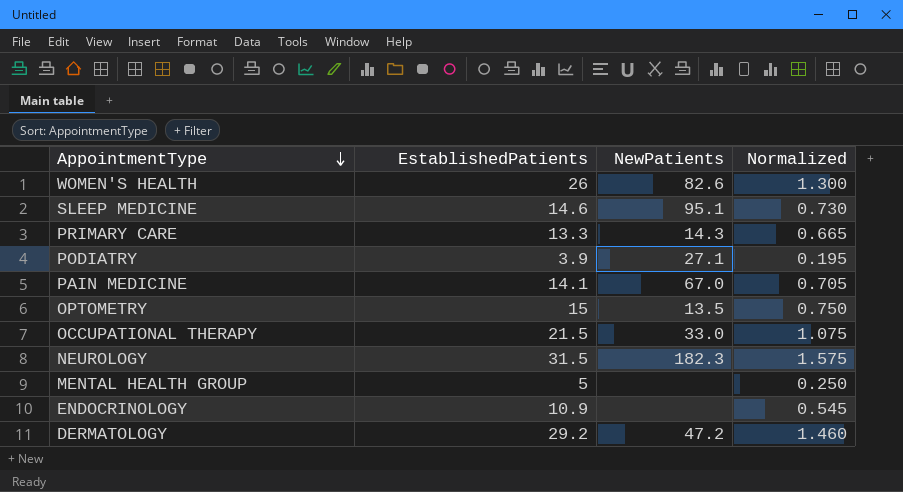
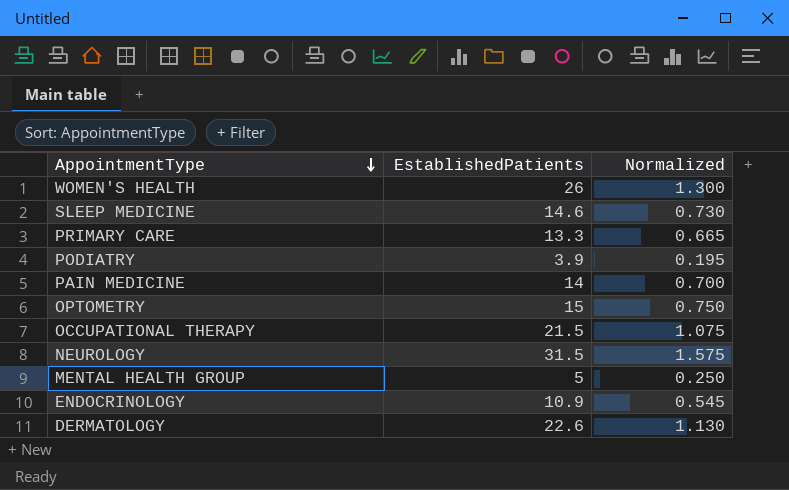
column NewPatients | position: 3 -> none
PAIN MEDICINE | EstablishedPatients: 14.1 -> 14
PAIN MEDICINE | Normalized: 0.705 -> 0.700
DERMATOLOGY | EstablishedPatients: 29.2 -> 22.6
DERMATOLOGY | Normalized: 1.460 -> 1.130

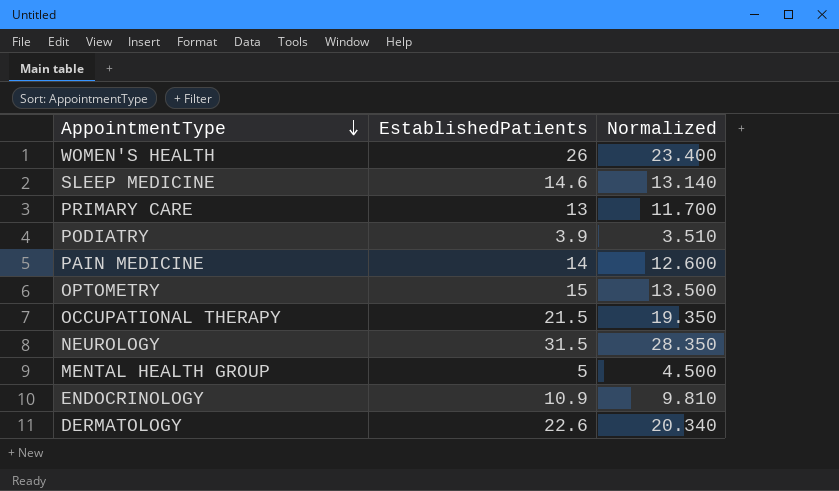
column Normalized | formula: [EstablishedPatients] * 0.05 -> [EstablishedPatients] * 0.9
PRIMARY CARE | EstablishedPatients: 13.3 -> 13

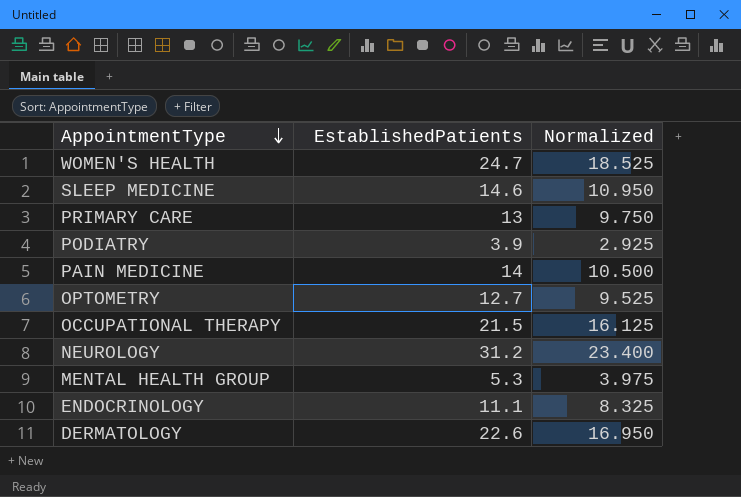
column Normalized | formula: [EstablishedPatients] * 0.9 -> [EstablishedPatients] * 0.75
WOMEN'S HEALTH | EstablishedPatients: 26 -> 24.7
OPTOMETRY | EstablishedPatients: 15 -> 12.7
NEUROLOGY | EstablishedPatients: 31.5 -> 31.2
MENTAL HEALTH GROUP | EstablishedPatients: 5 -> 5.3
ENDOCRINOLOGY | EstablishedPatients: 10.9 -> 11.1

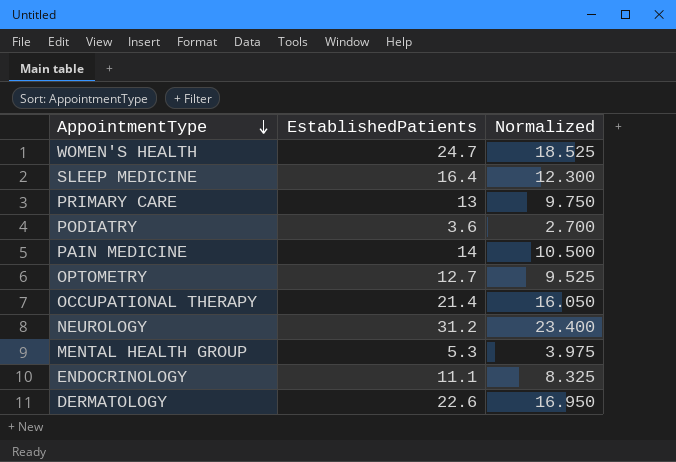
SLEEP MEDICINE | EstablishedPatients: 14.6 -> 16.4
SLEEP MEDICINE | Normalized: 10.950 -> 12.300
PODIATRY | EstablishedPatients: 3.9 -> 3.6
PODIATRY | Normalized: 2.925 -> 2.700
OCCUPATIONAL THERAPY | EstablishedPatients: 21.5 -> 21.4
OCCUPATIONAL THERAPY | Normalized: 16.125 -> 16.050

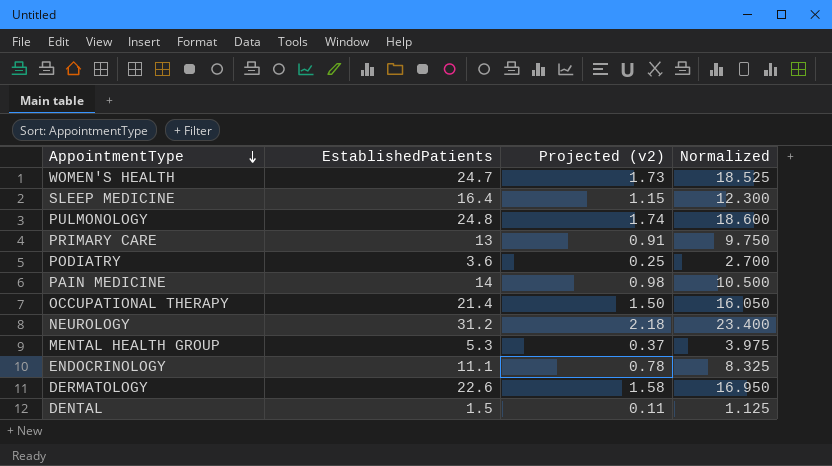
column Projected (v2) | formula: none -> [EstablishedPatients] * 0.07
row OPTOMETRY: 12.7 | 9.525 -> none
row PULMONOLOGY: none -> 24.8 | 1.74 | 18.600
row DENTAL: none -> 1.5 | 0.11 | 1.125

